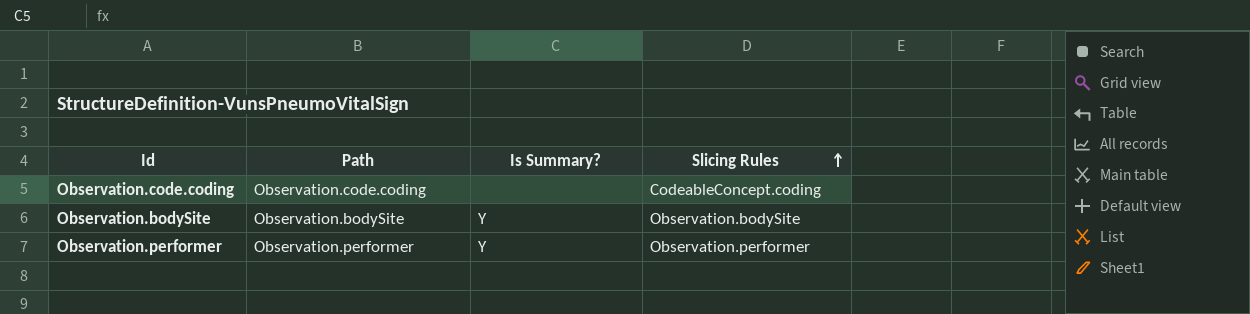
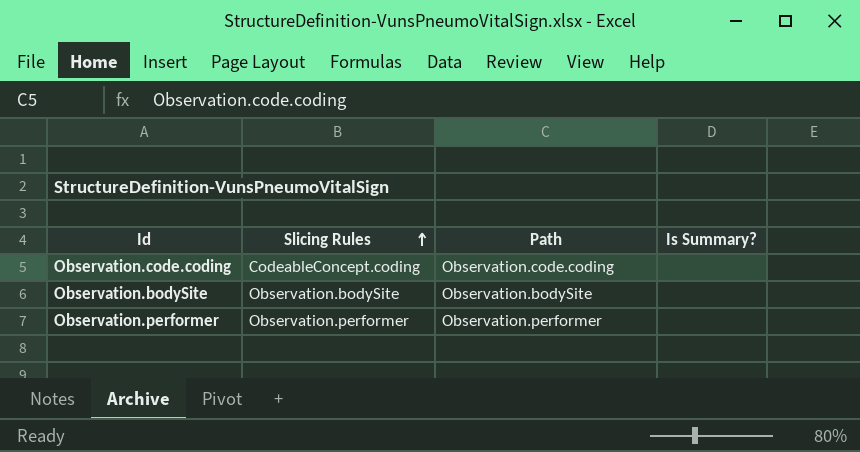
column Slicing Rules | position: 4 -> 2
Observation.bodySite | Is Summary?: Y -> none
Observation.performer | Is Summary?: Y -> none

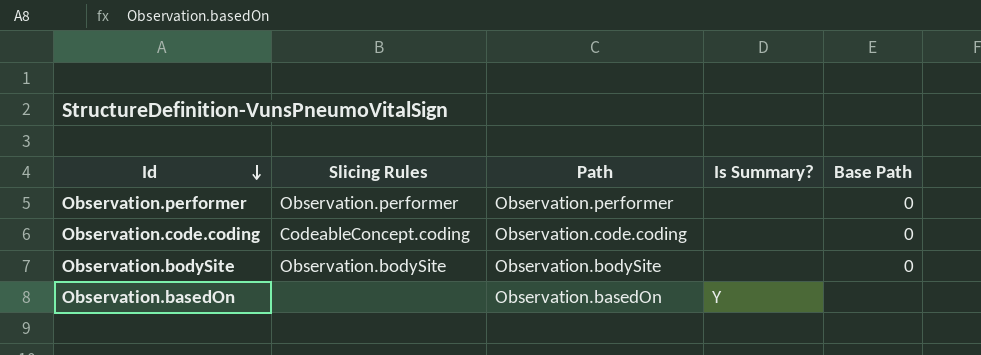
row order: Slicing Rules ascending -> Id descending
column Base Path | position: none -> 5
row Observation.basedOn: none -> none | Observation.basedOn | Y | none

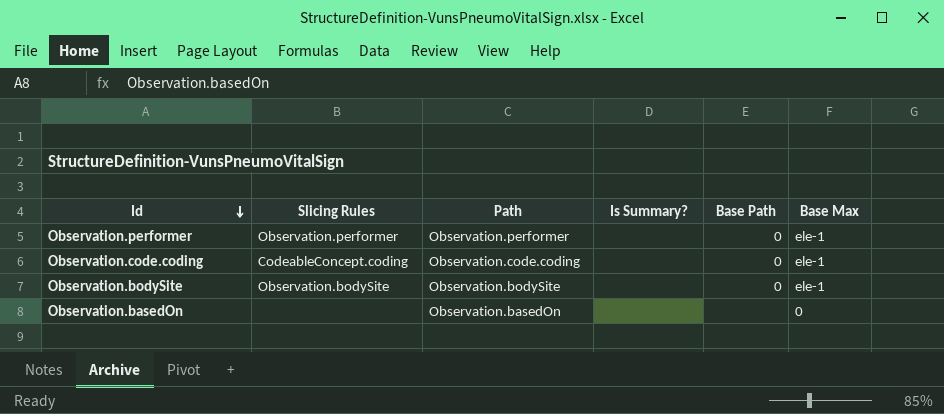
column Base Max | position: none -> 6
Observation.basedOn | Is Summary?: Y -> none

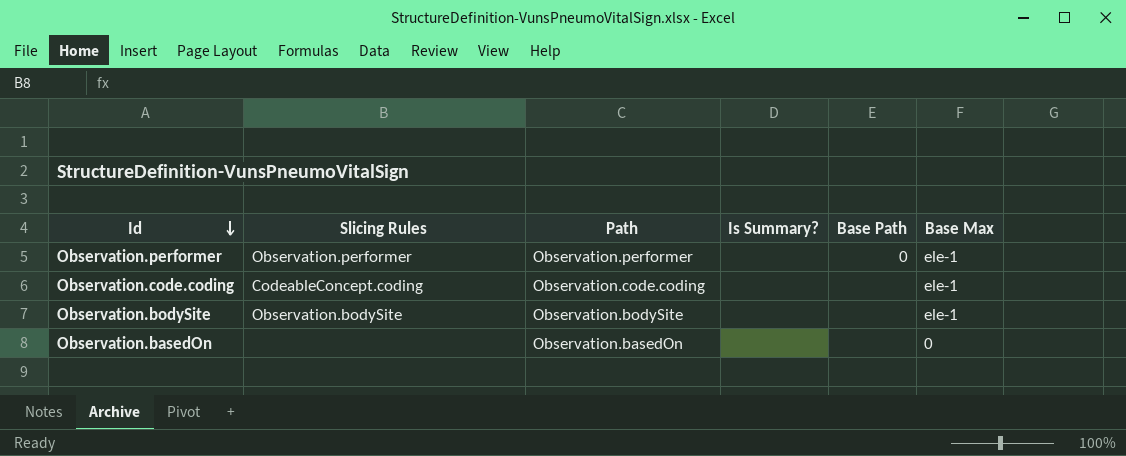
Observation.code.coding | Base Path: 0 -> none
Observation.bodySite | Base Path: 0 -> none

